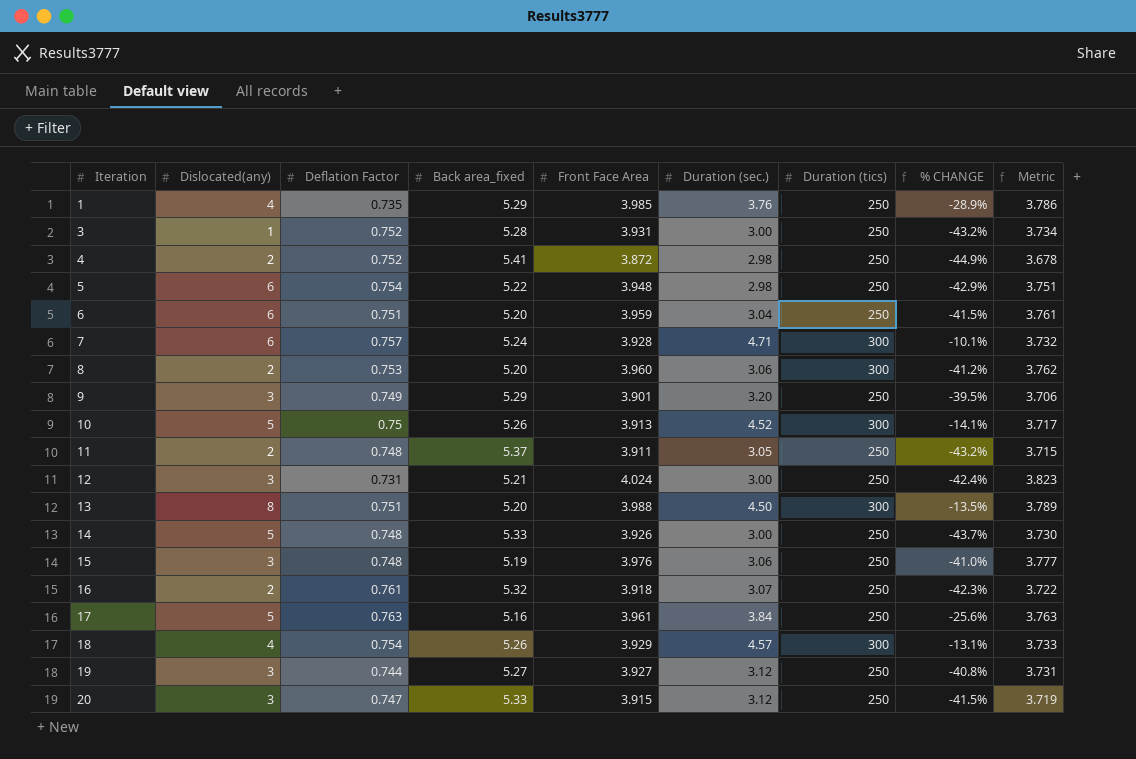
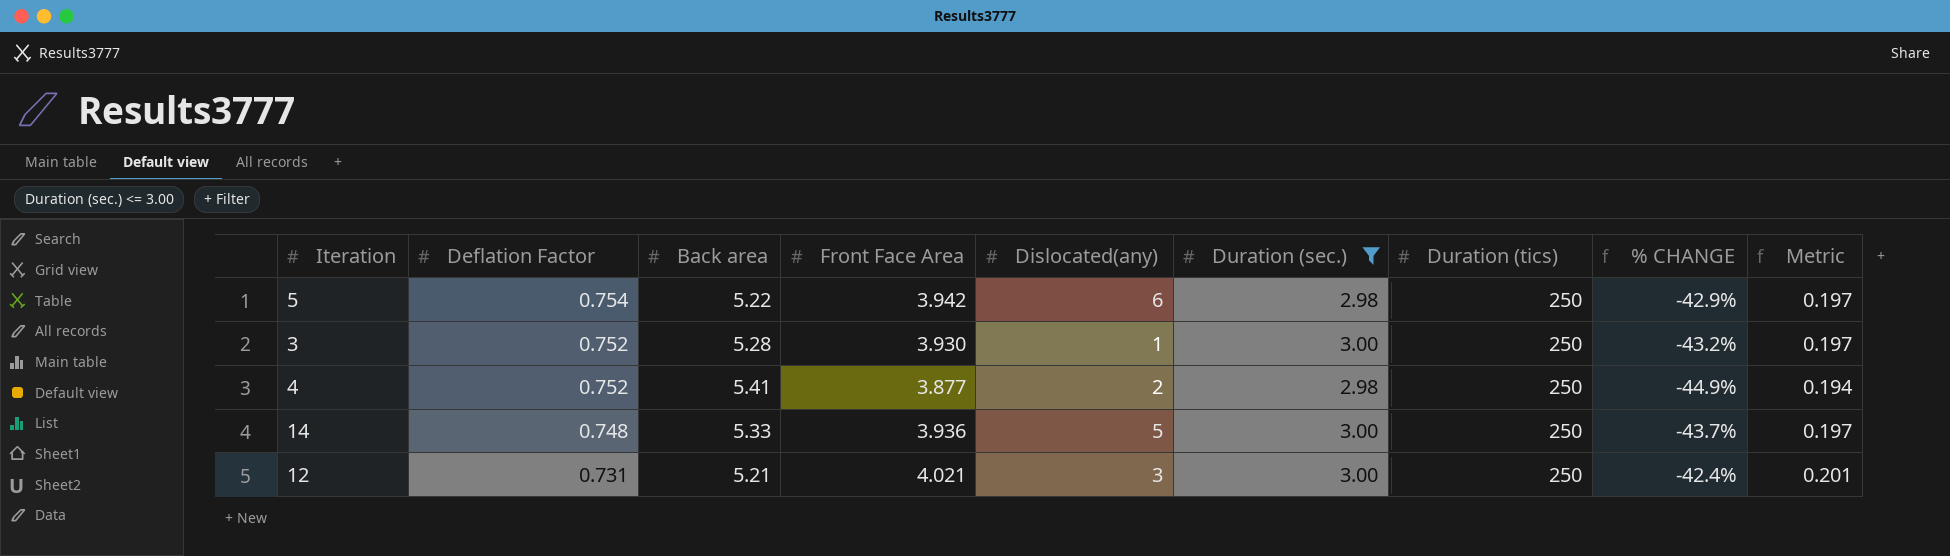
filter: none -> Duration (sec.) <= 3.00
row order: Iteration ascending -> Deflation Factor descending
column name: Back area_fixed -> Back area
column Dislocated(any) | position: 2 -> 5
column Metric | formula: [Front Face Area] * 0.95 -> [Front Face Area] * 0.05
5 | Front Face Area: 3.948 -> 3.942
3 | Front Face Area: 3.931 -> 3.930
4 | Front Face Area: 3.872 -> 3.877
14 | Front Face Area: 3.926 -> 3.936
12 | Front Face Area: 4.024 -> 4.021

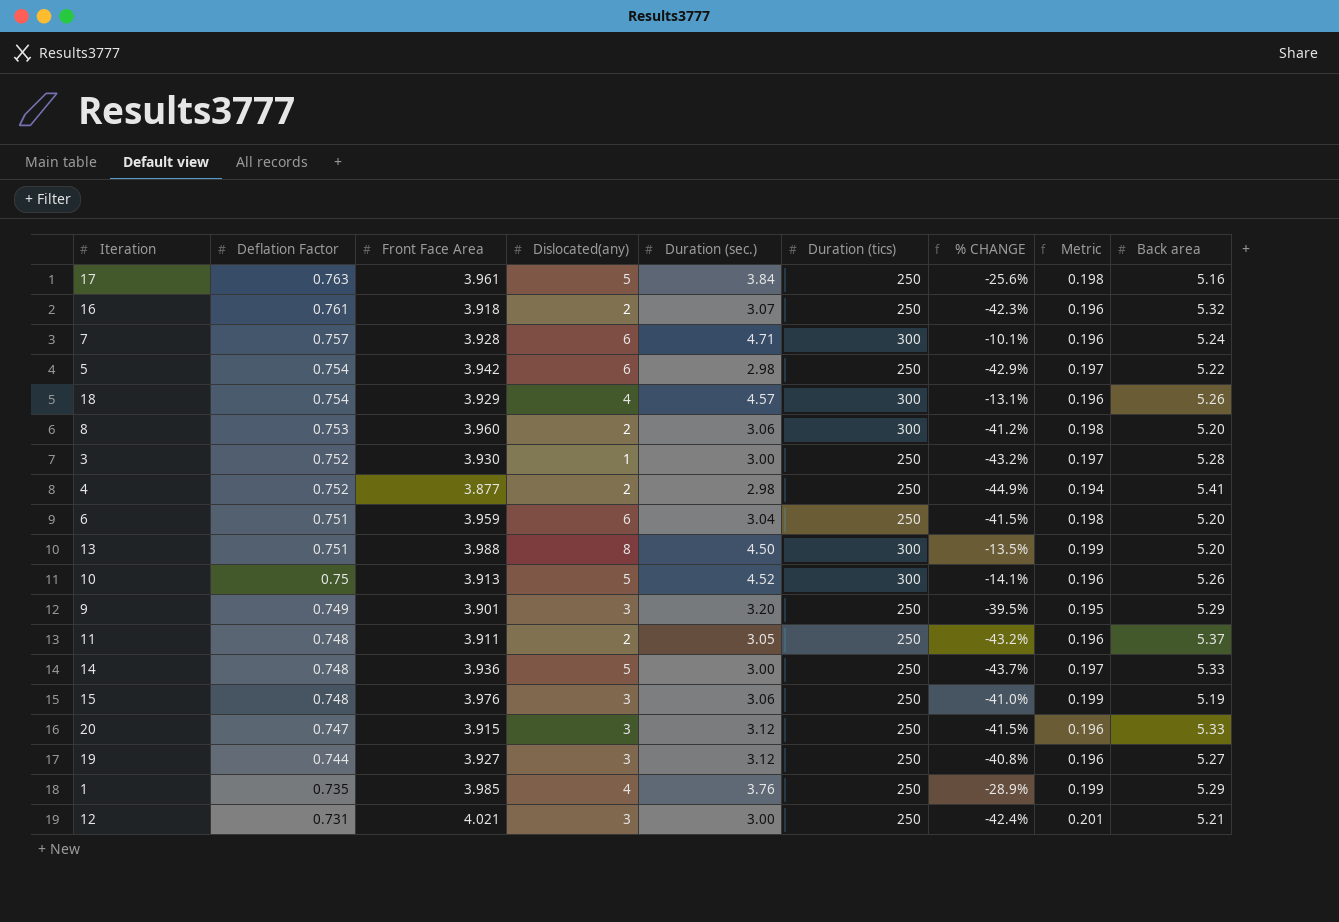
filter: Duration (sec.) <= 3.00 -> none
column Back area | position: 3 -> 9

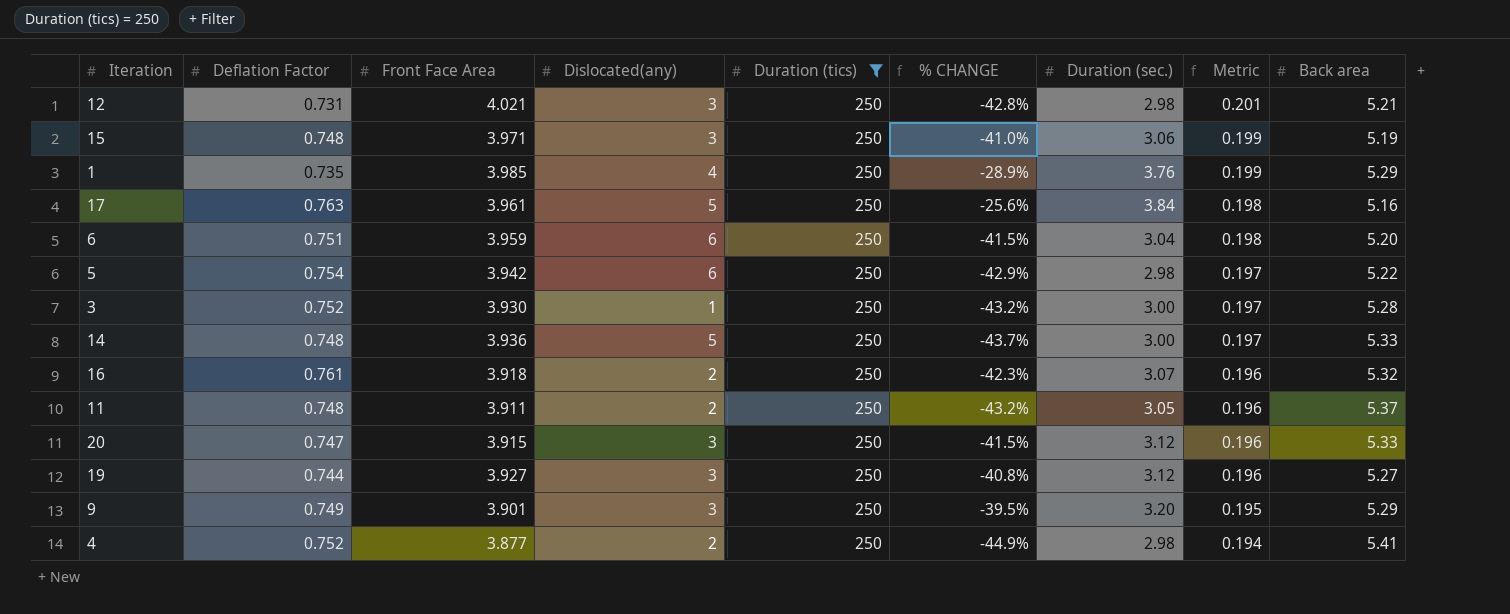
filter: none -> Duration (tics) = 250
row order: Deflation Factor descending -> Metric descending
column Duration (sec.) | position: 5 -> 7
12 | % CHANGE: -42.4% -> -42.8%
12 | Duration (sec.): 3.00 -> 2.98
15 | Front Face Area: 3.976 -> 3.971

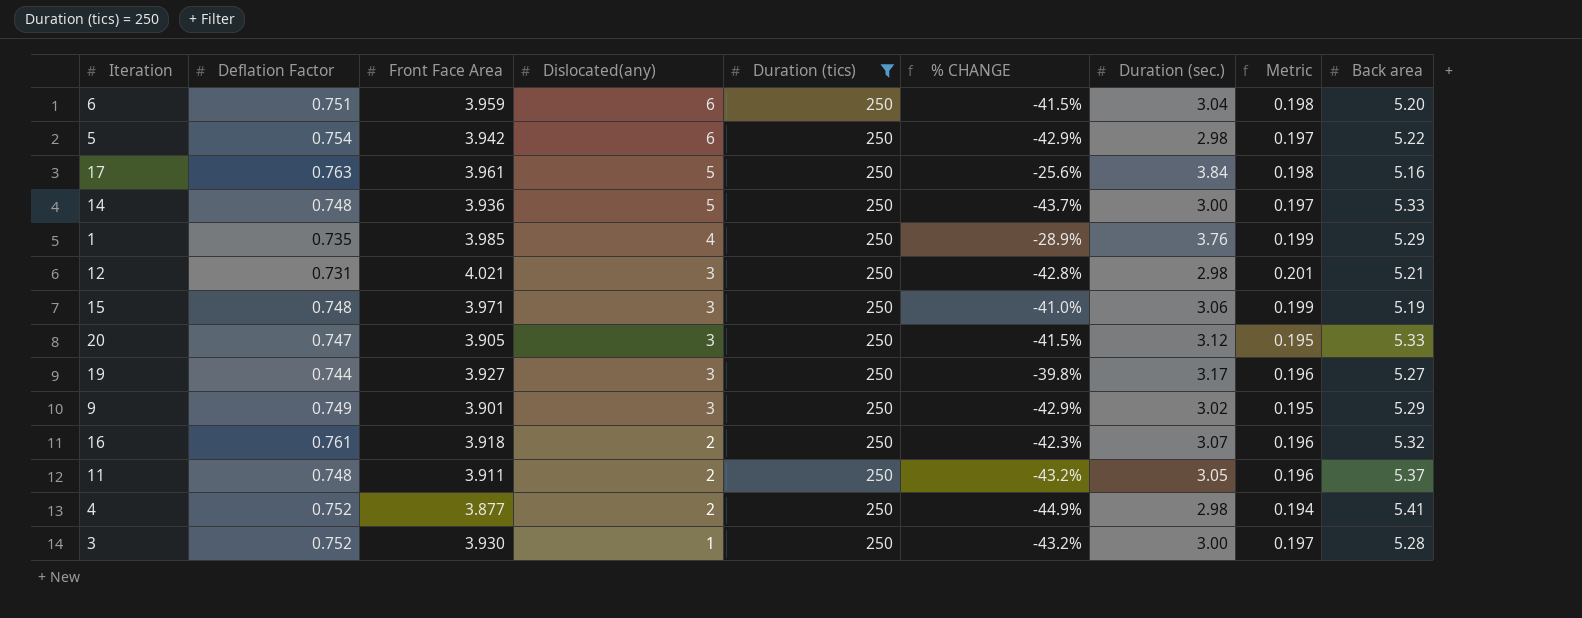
row order: Metric descending -> Dislocated(any) descending
20 | Front Face Area: 3.915 -> 3.905
20 | Metric: 0.196 -> 0.195
19 | % CHANGE: -40.8% -> -39.8%
19 | Duration (sec.): 3.12 -> 3.17
9 | % CHANGE: -39.5% -> -42.9%
9 | Duration (sec.): 3.20 -> 3.02

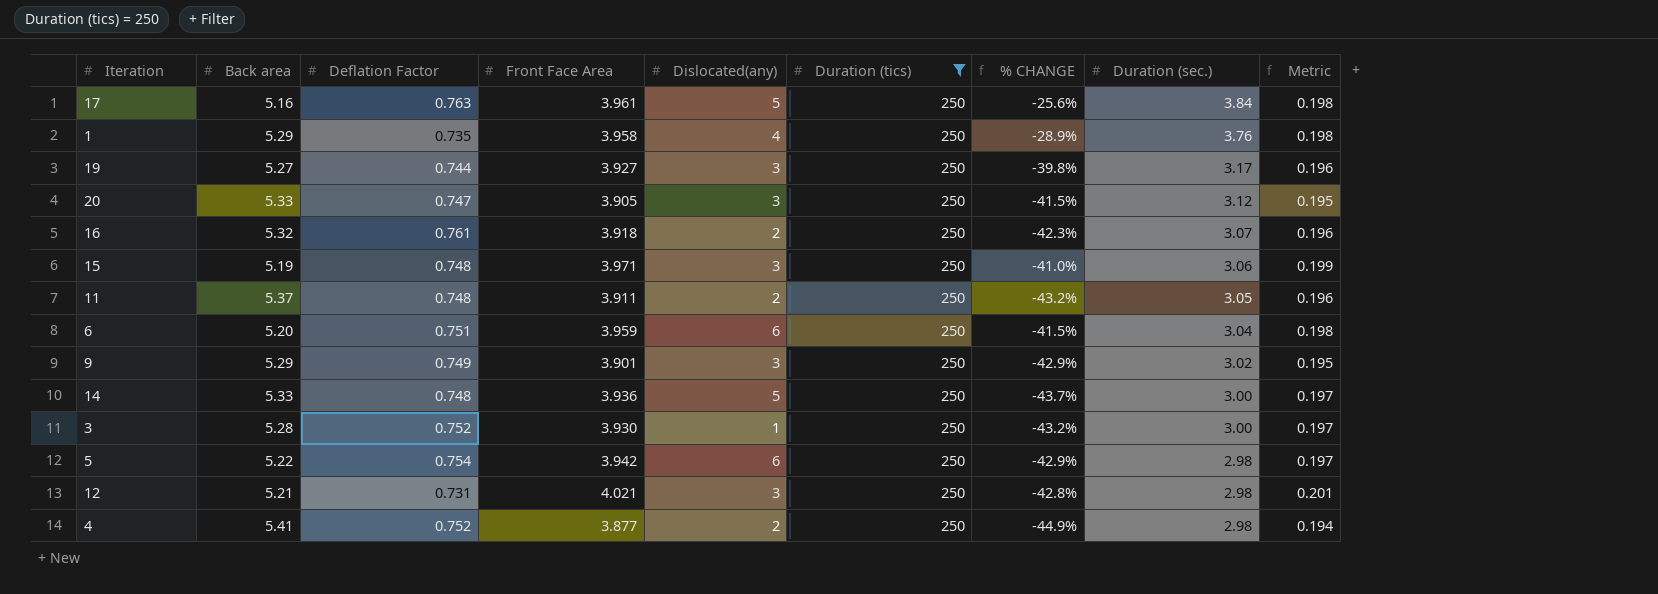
row order: Dislocated(any) descending -> Duration (sec.) descending
column Back area | position: 9 -> 2
1 | Front Face Area: 3.985 -> 3.958
1 | Metric: 0.199 -> 0.198

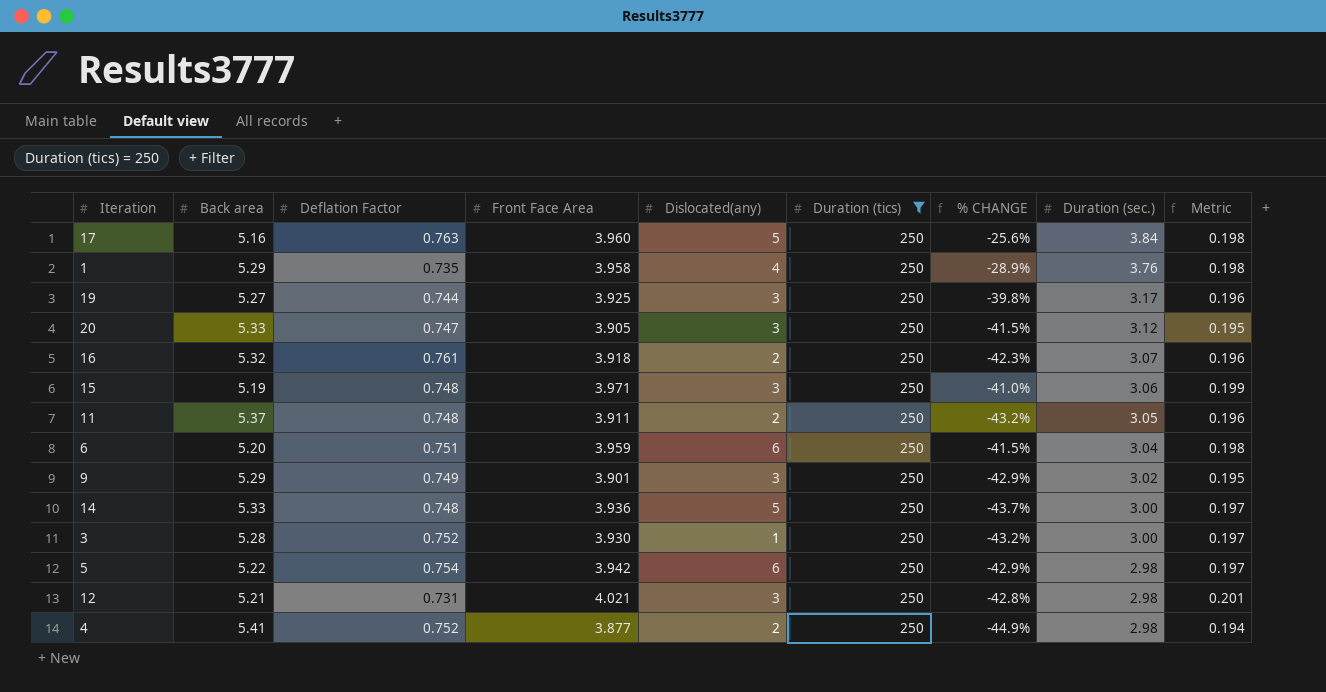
17 | Front Face Area: 3.961 -> 3.960
19 | Front Face Area: 3.927 -> 3.925

